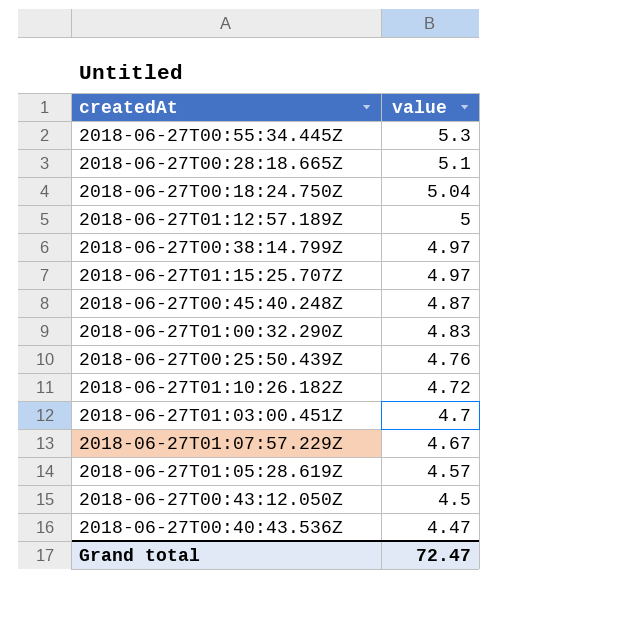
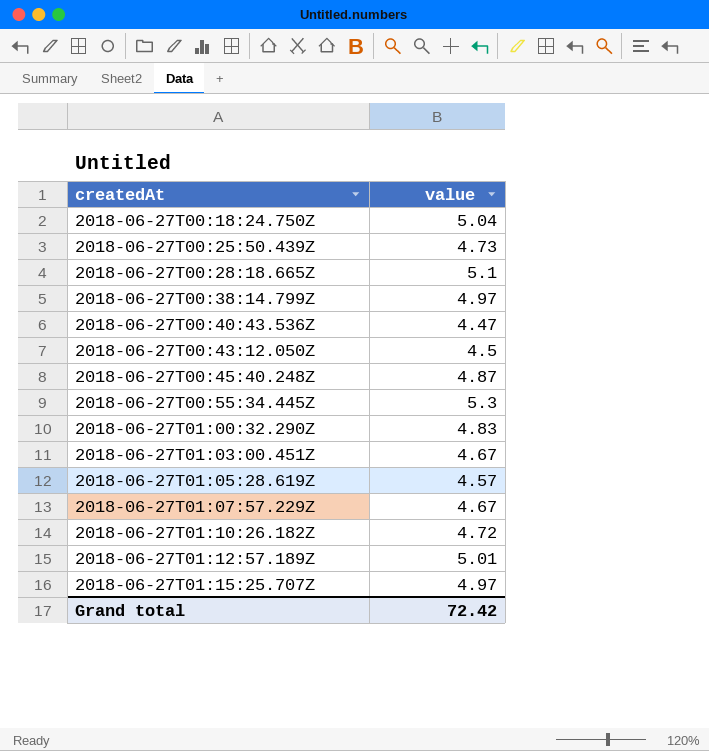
row order: value descending -> createdAt ascending
2018-06-27T00:25:50.439Z | value: 4.76 -> 4.73
2018-06-27T01:03:00.451Z | value: 4.7 -> 4.67
2018-06-27T01:12:57.189Z | value: 5 -> 5.01
Grand total | value: 72.47 -> 72.42

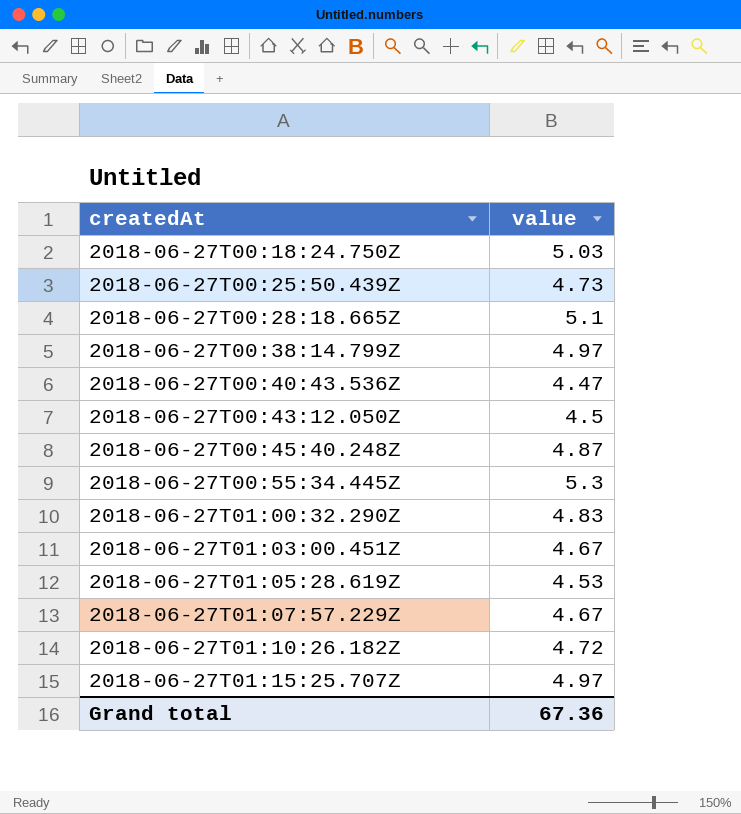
row 2018-06-27T01:12:57.189Z: 5.01 -> none
2018-06-27T00:18:24.750Z | value: 5.04 -> 5.03
2018-06-27T01:05:28.619Z | value: 4.57 -> 4.53
Grand total | value: 72.42 -> 67.36

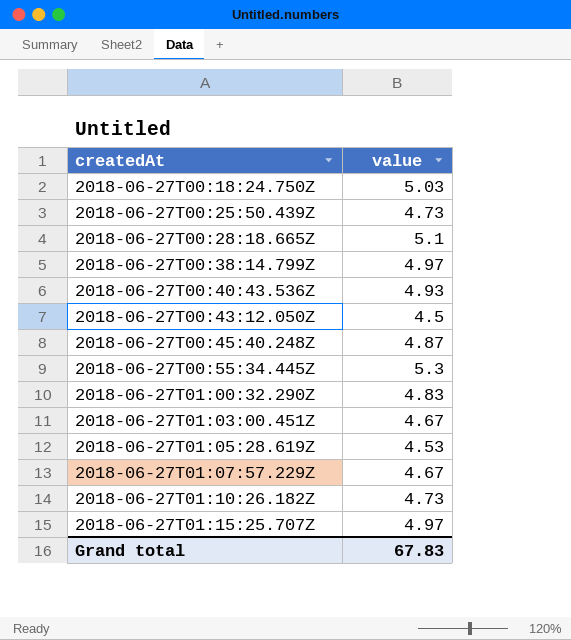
2018-06-27T00:40:43.536Z | value: 4.47 -> 4.93
2018-06-27T01:10:26.182Z | value: 4.72 -> 4.73
Grand total | value: 67.36 -> 67.83

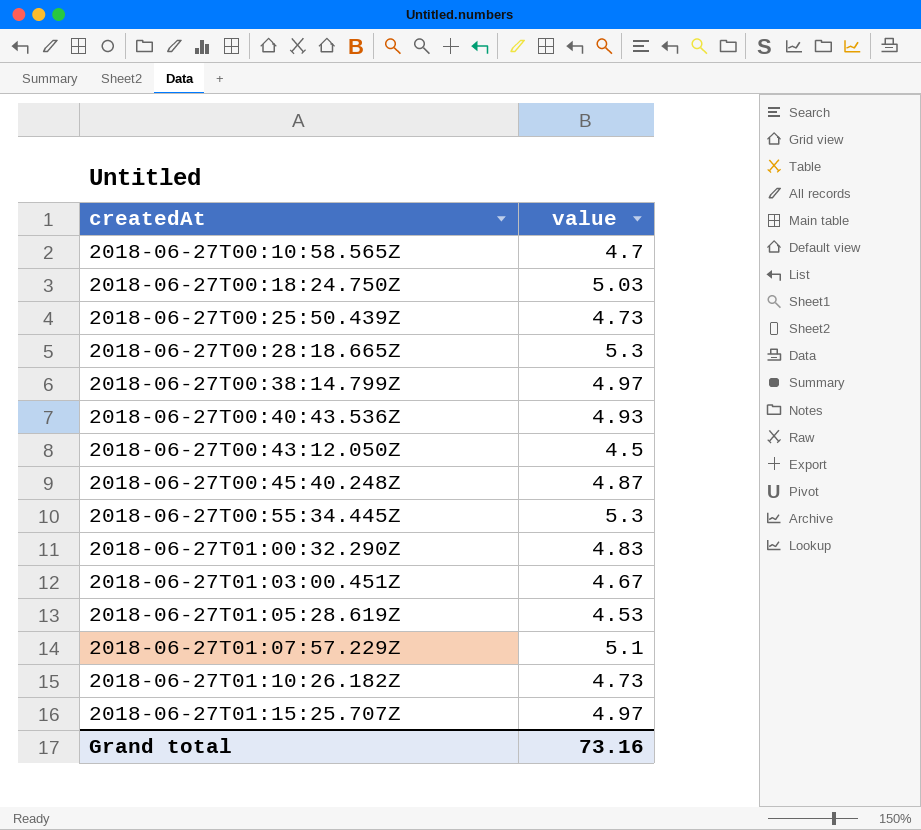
row 2018-06-27T00:10:58.565Z: none -> 4.7
2018-06-27T00:28:18.665Z | value: 5.1 -> 5.3
2018-06-27T01:07:57.229Z | value: 4.67 -> 5.1
Grand total | value: 67.83 -> 73.16

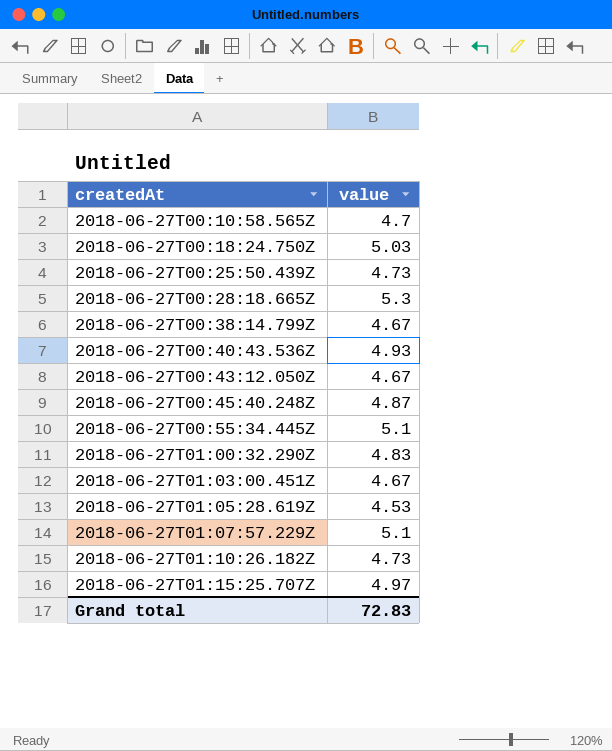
2018-06-27T00:38:14.799Z | value: 4.97 -> 4.67
2018-06-27T00:43:12.050Z | value: 4.5 -> 4.67
2018-06-27T00:55:34.445Z | value: 5.3 -> 5.1
Grand total | value: 73.16 -> 72.83

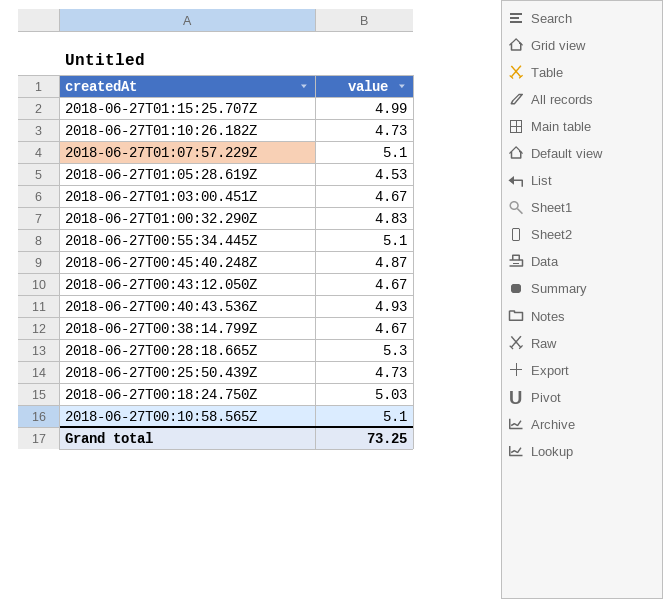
row order: createdAt ascending -> createdAt descending
2018-06-27T01:15:25.707Z | value: 4.97 -> 4.99
2018-06-27T00:10:58.565Z | value: 4.7 -> 5.1
Grand total | value: 72.83 -> 73.25

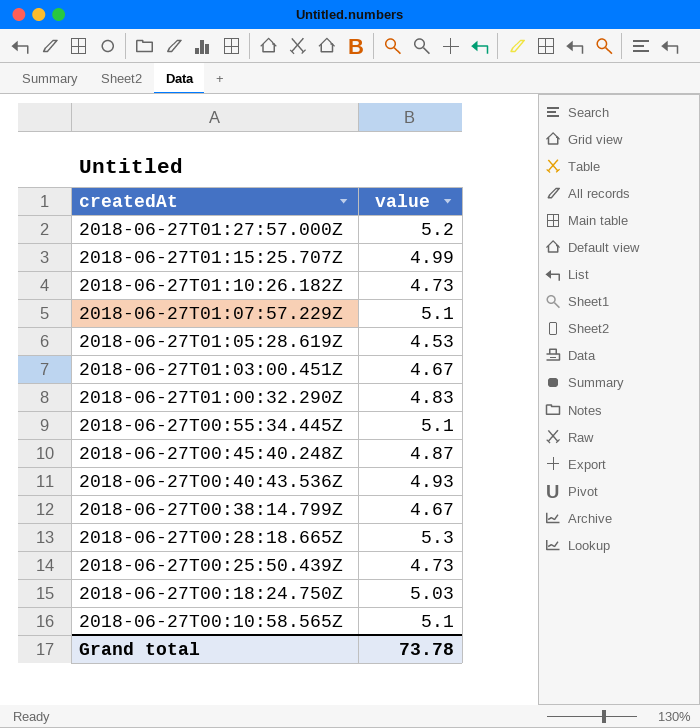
row 2018-06-27T00:43:12.050Z: 4.67 -> none
row 2018-06-27T01:27:57.000Z: none -> 5.2
Grand total | value: 73.25 -> 73.78

